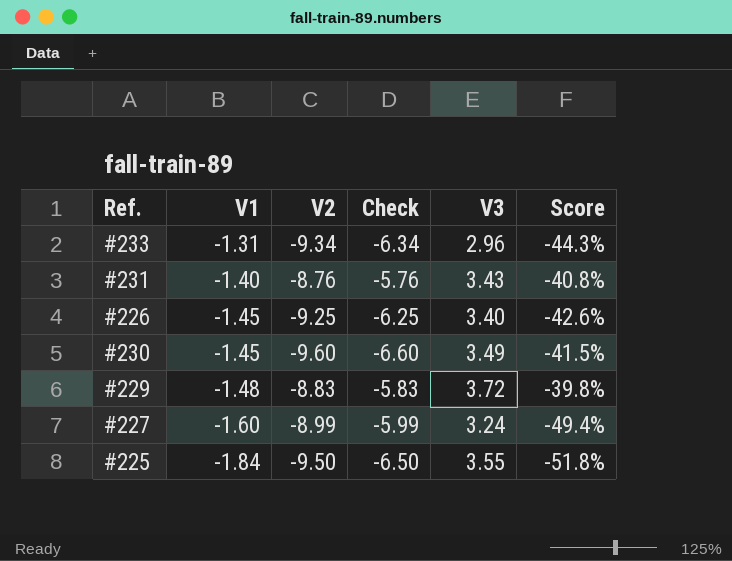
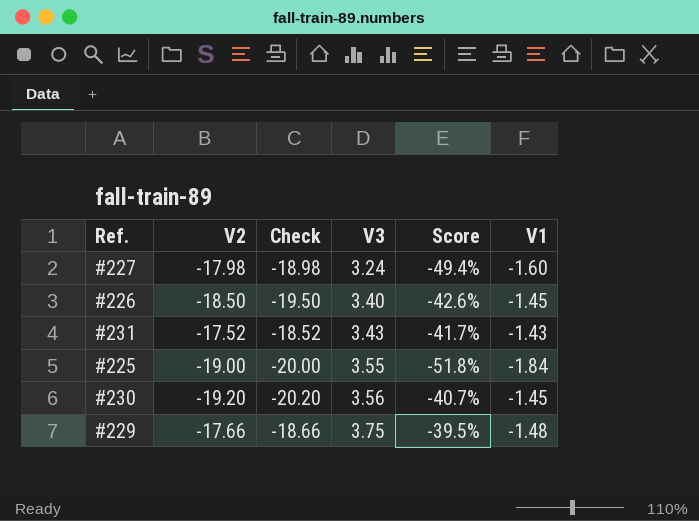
row order: V1 descending -> V3 ascending
column Check | formula: [V2] + 3 -> [V2] - 1
column V1 | position: 2 -> 6
row #233: -1.31 | -9.34 | -6.34 | 2.96 | -44.3% -> none
#227 | V2: -8.99 -> -17.98
#226 | V2: -9.25 -> -18.50
#231 | V2: -8.76 -> -17.52
#231 | Score: -40.8% -> -41.7%
#231 | V1: -1.40 -> -1.43
#225 | V2: -9.50 -> -19.00
#230 | V2: -9.60 -> -19.20
#230 | V3: 3.49 -> 3.56
#230 | Score: -41.5% -> -40.7%
#229 | V2: -8.83 -> -17.66
#229 | V3: 3.72 -> 3.75
#229 | Score: -39.8% -> -39.5%

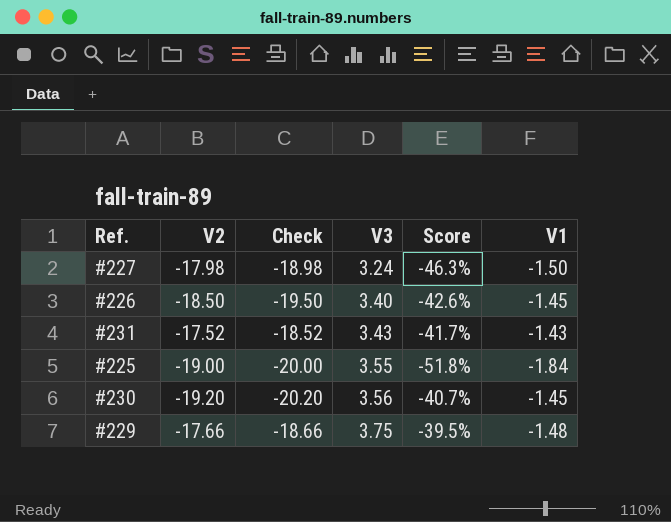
#227 | Score: -49.4% -> -46.3%
#227 | V1: -1.60 -> -1.50

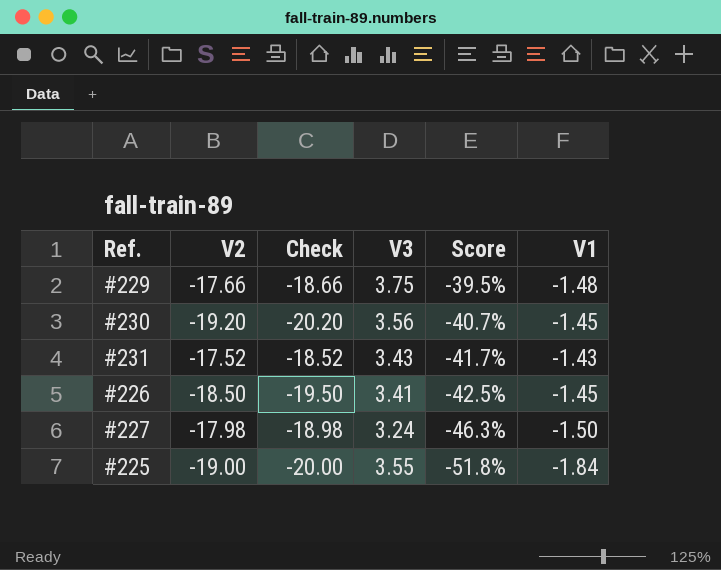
row order: V3 ascending -> Score descending
#226 | V3: 3.40 -> 3.41
#226 | Score: -42.6% -> -42.5%

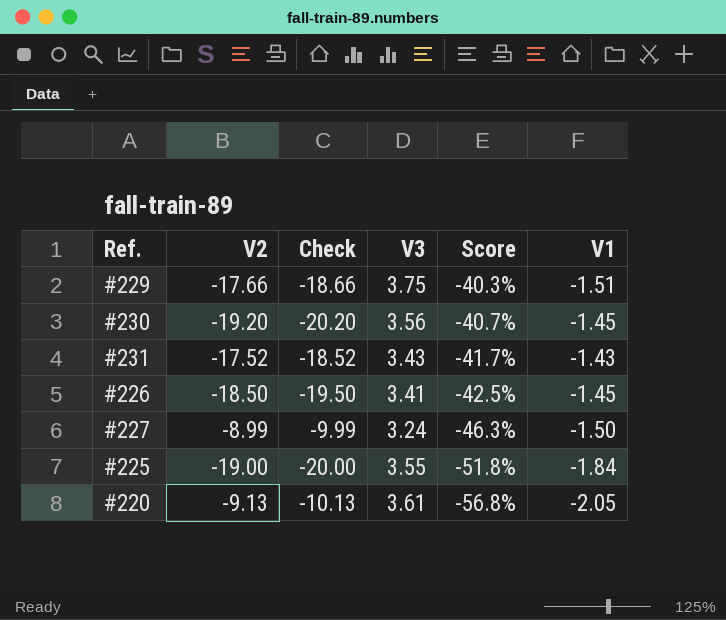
#229 | Score: -39.5% -> -40.3%
#229 | V1: -1.48 -> -1.51
#227 | V2: -17.98 -> -8.99
#227 | Check: -18.98 -> -9.99
row #220: none -> -9.13 | -10.13 | 3.61 | -56.8% | -2.05

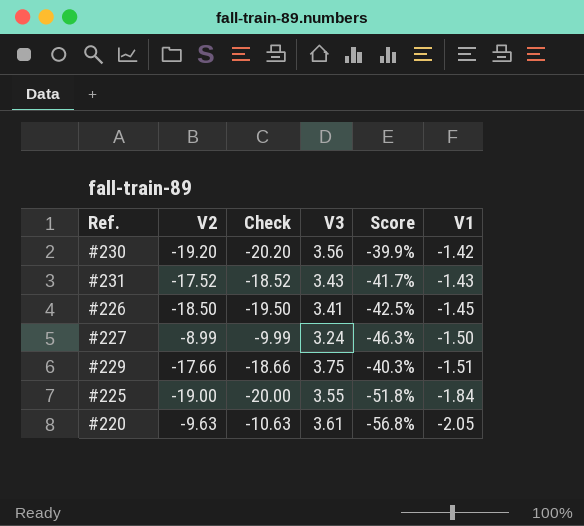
row order: Score descending -> V1 descending
#230 | Score: -40.7% -> -39.9%
#230 | V1: -1.45 -> -1.42
#220 | V2: -9.13 -> -9.63
#220 | Check: -10.13 -> -10.63

